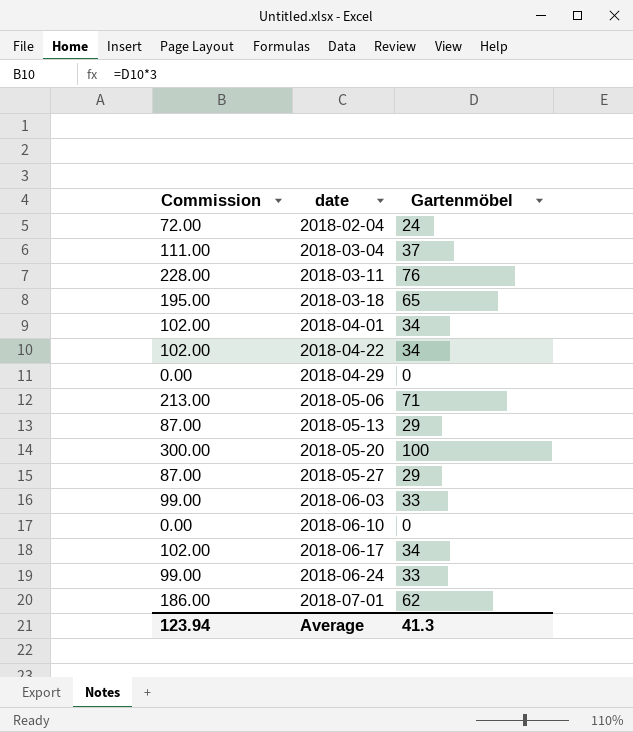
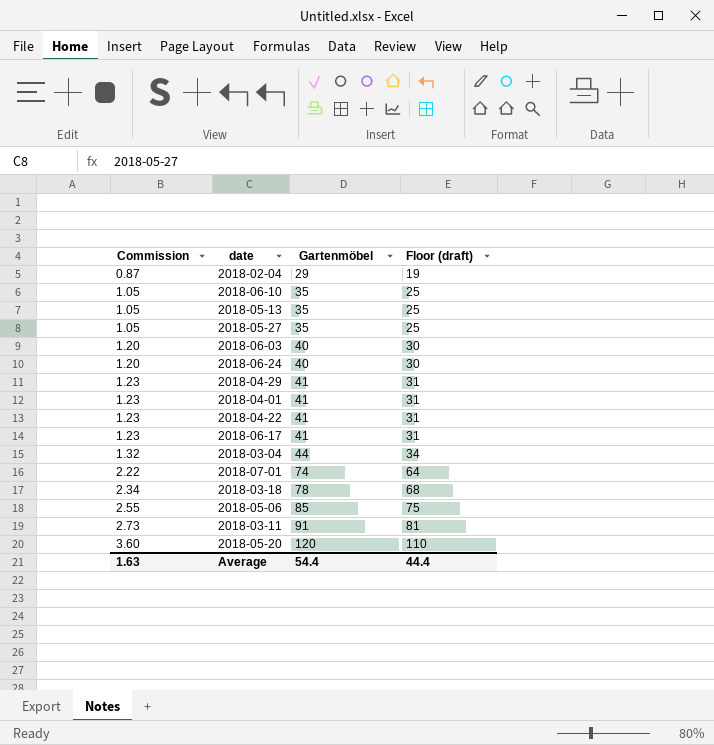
row order: date ascending -> Commission ascending
column Commission | formula: [Gartenmöbel] * 3 -> [Gartenmöbel] * 0.03
column Floor (draft) | formula: none -> [Gartenmöbel] - 10
2018-02-04 | Gartenmöbel: 24 -> 29
2018-06-10 | Gartenmöbel: 0 -> 35
2018-05-13 | Gartenmöbel: 29 -> 35
2018-05-27 | Gartenmöbel: 29 -> 35
2018-06-03 | Gartenmöbel: 33 -> 40
2018-06-24 | Gartenmöbel: 33 -> 40
2018-04-29 | Gartenmöbel: 0 -> 41
2018-04-01 | Gartenmöbel: 34 -> 41
2018-04-22 | Gartenmöbel: 34 -> 41
2018-06-17 | Gartenmöbel: 34 -> 41
2018-03-04 | Gartenmöbel: 37 -> 44
2018-07-01 | Gartenmöbel: 62 -> 74
2018-03-18 | Gartenmöbel: 65 -> 78
2018-05-06 | Gartenmöbel: 71 -> 85
2018-03-11 | Gartenmöbel: 76 -> 91
2018-05-20 | Gartenmöbel: 100 -> 120
Average | Commission: 123.94 -> 1.63
Average | Gartenmöbel: 41.3 -> 54.4

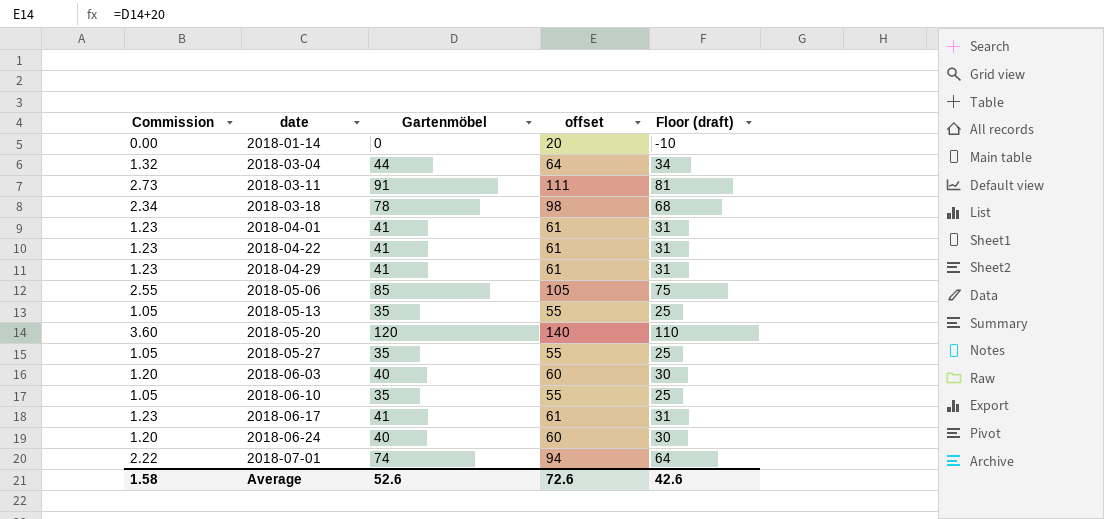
row order: Commission ascending -> date ascending
column offset | formula: none -> [Gartenmöbel] + 20
row 2018-02-04: 0.87 | 29 | 19 -> none
row 2018-01-14: none -> 0.00 | 0 | 20 | -10
Average | Commission: 1.63 -> 1.58
Average | Gartenmöbel: 54.4 -> 52.6
Average | Floor (draft): 44.4 -> 42.6

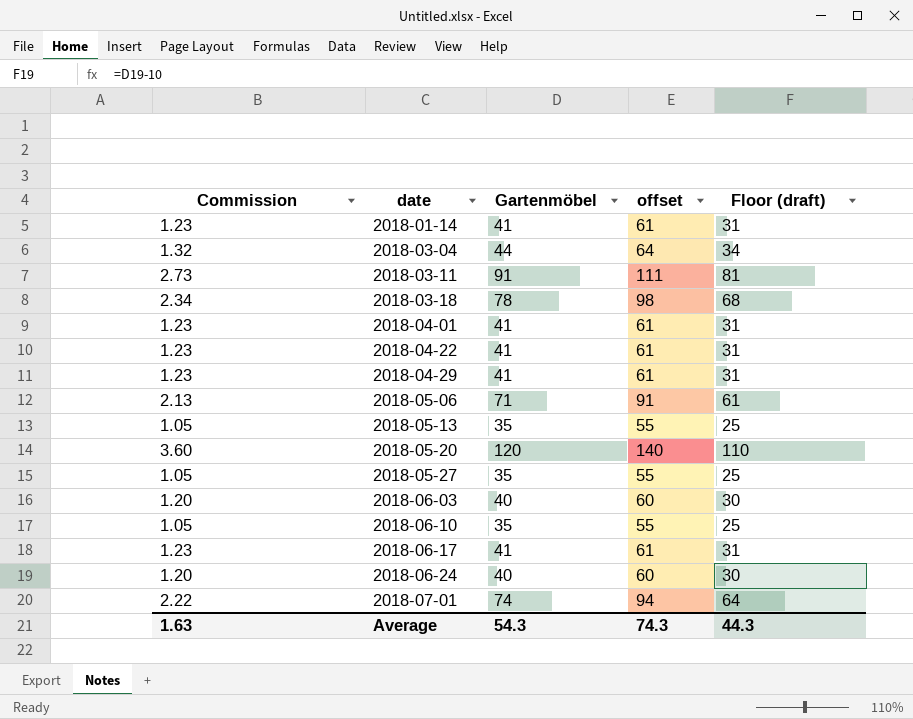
2018-01-14 | Commission: 0.00 -> 1.23
2018-01-14 | Gartenmöbel: 0 -> 41
2018-01-14 | offset: 20 -> 61
2018-01-14 | Floor (draft): -10 -> 31
2018-05-06 | Commission: 2.55 -> 2.13
2018-05-06 | Gartenmöbel: 85 -> 71
2018-05-06 | offset: 105 -> 91
2018-05-06 | Floor (draft): 75 -> 61
Average | Commission: 1.58 -> 1.63
Average | Gartenmöbel: 52.6 -> 54.3
Average | offset: 72.6 -> 74.3
Average | Floor (draft): 42.6 -> 44.3

